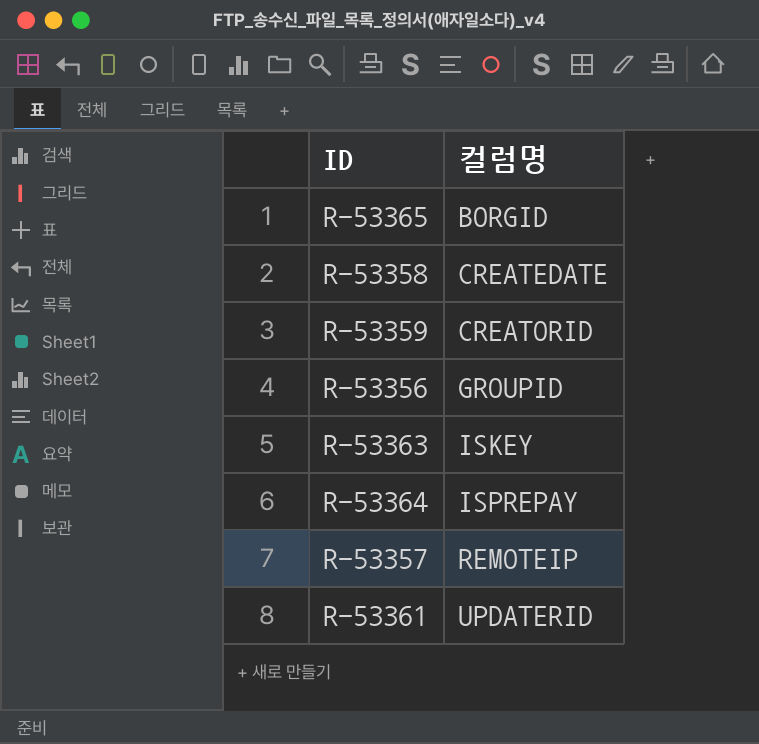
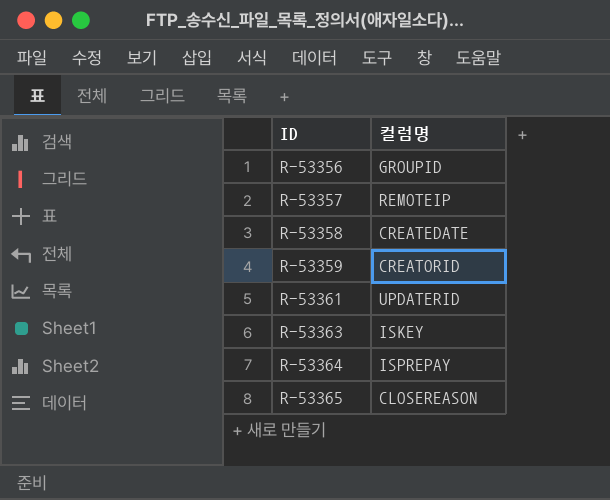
row order: 컬럼명 ascending -> ID ascending
R-53365 | 컬럼명: BORGID -> CLOSEREASON

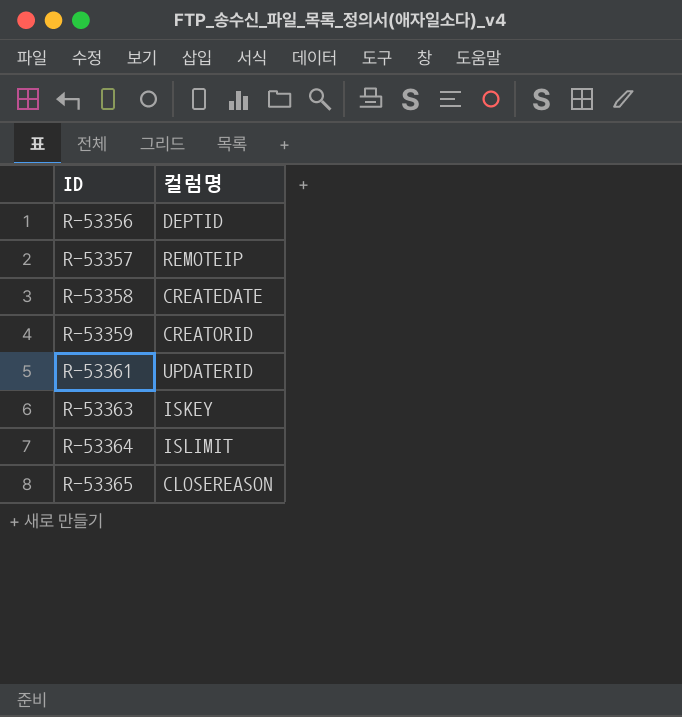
R-53356 | 컬럼명: GROUPID -> DEPTID
R-53364 | 컬럼명: ISPREPAY -> ISLIMIT

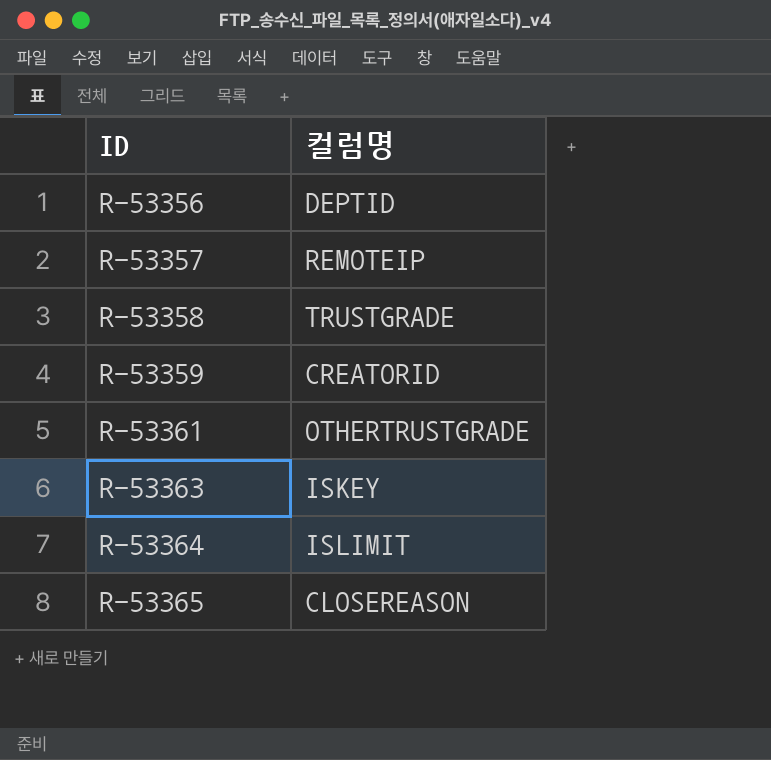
R-53358 | 컬럼명: CREATEDATE -> TRUSTGRADE
R-53361 | 컬럼명: UPDATERID -> OTHERTRUSTGRADE

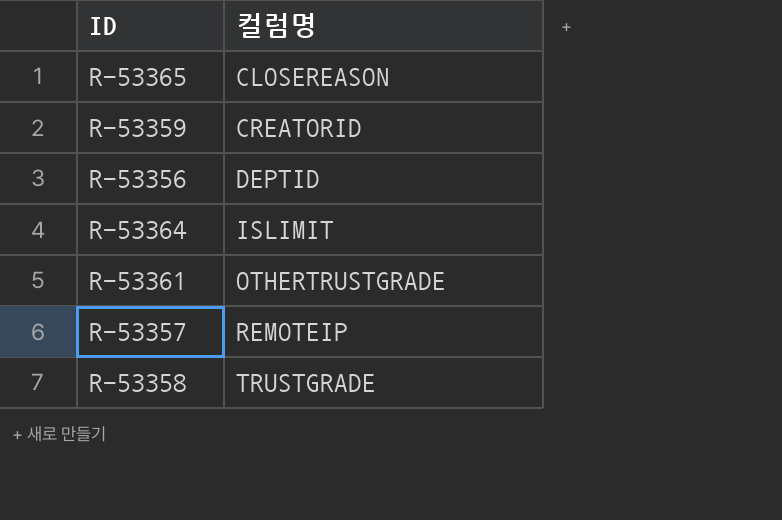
row order: ID ascending -> 컬럼명 ascending
row R-53363: ISKEY -> none

